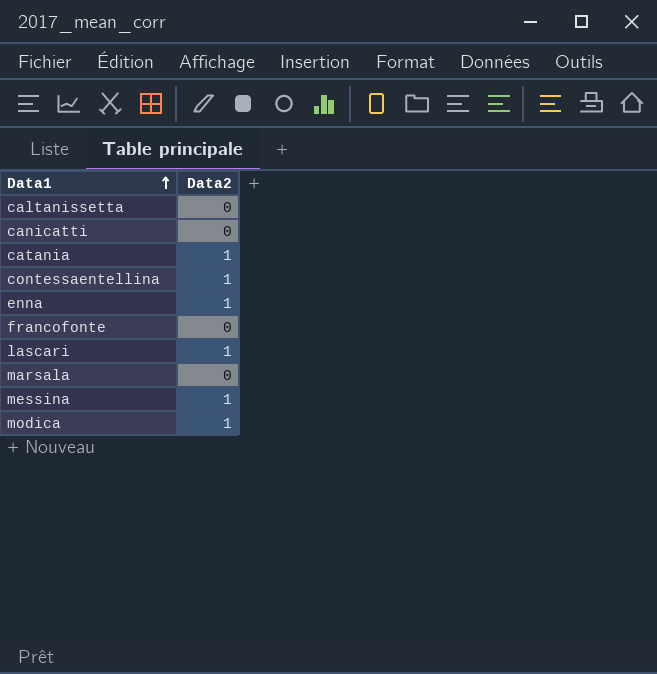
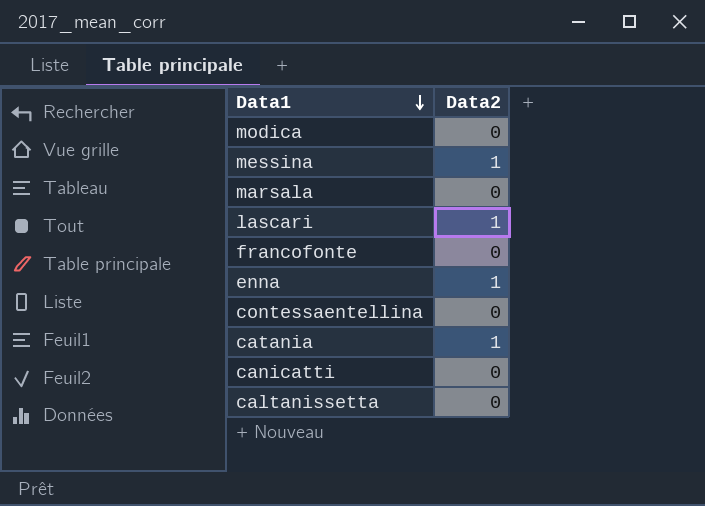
row order: Data1 ascending -> Data1 descending
modica | Data2: 1 -> 0
contessaentellina | Data2: 1 -> 0

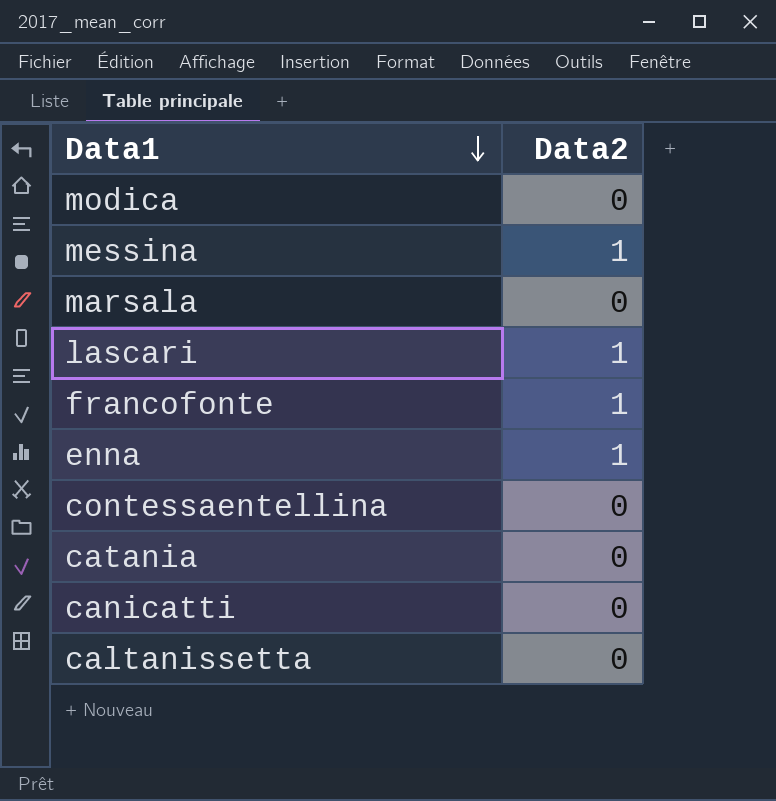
francofonte | Data2: 0 -> 1
catania | Data2: 1 -> 0

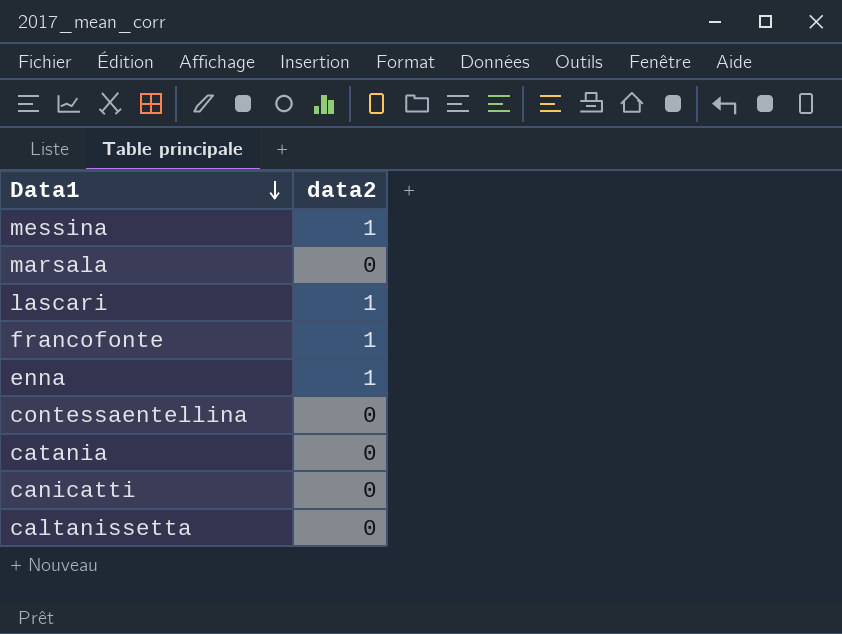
column name: Data2 -> data2
row modica: 0 -> none

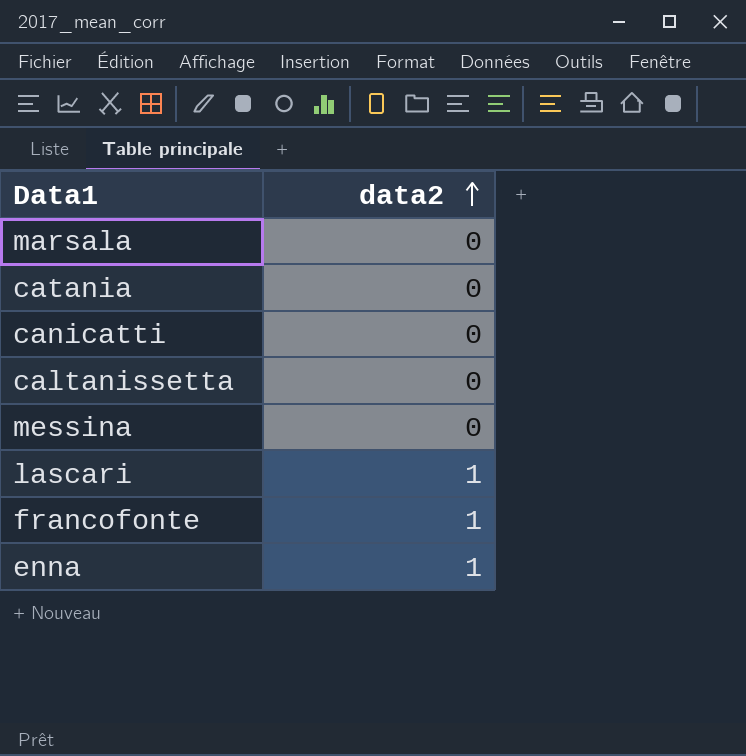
row order: Data1 descending -> data2 ascending
row contessaentellina: 0 -> none
messina | data2: 1 -> 0

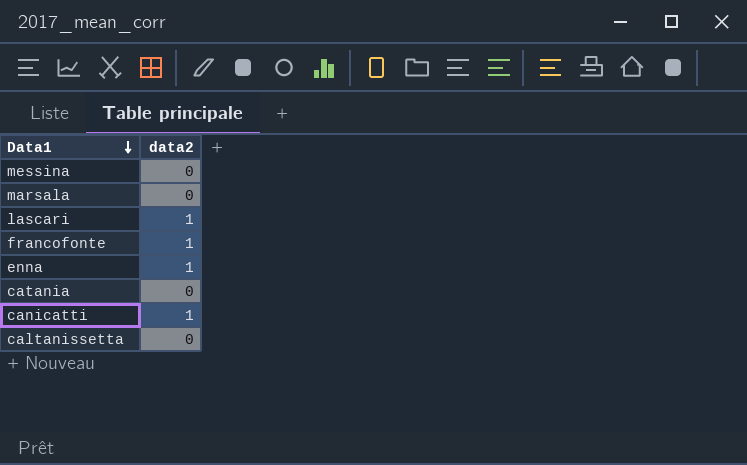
row order: data2 ascending -> Data1 descending
canicatti | data2: 0 -> 1

